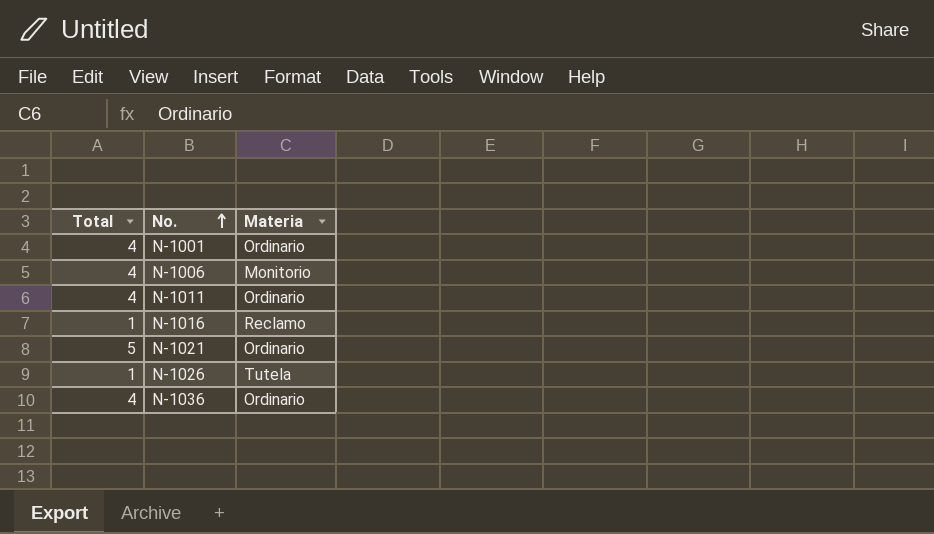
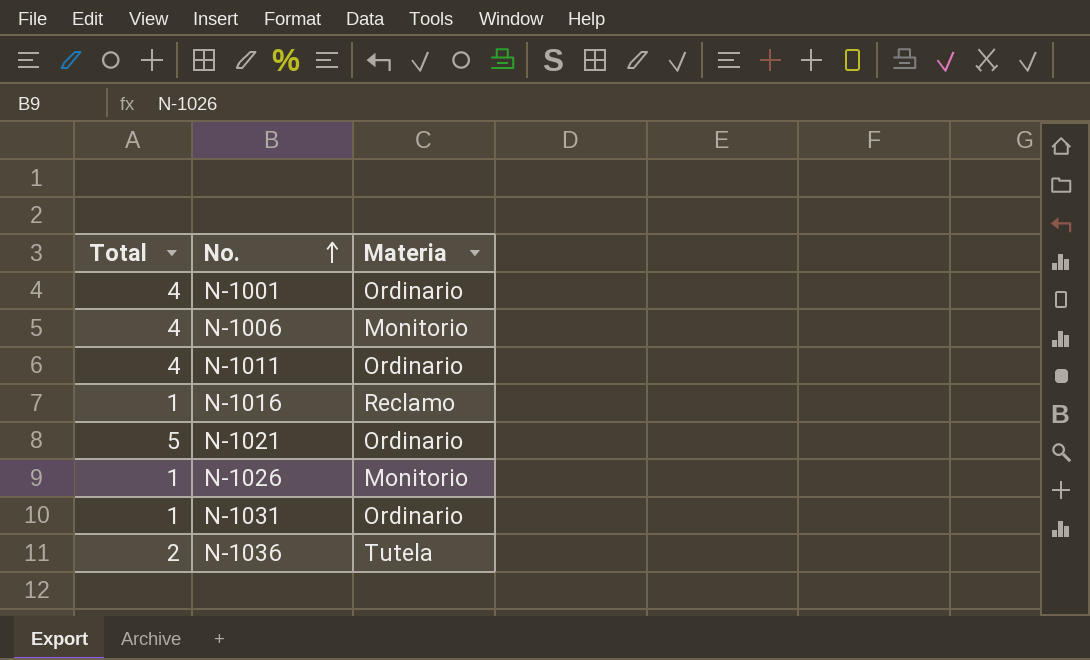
N-1026 | Materia: Tutela -> Monitorio
row N-1031: none -> 1 | Ordinario
N-1036 | Total: 4 -> 2
N-1036 | Materia: Ordinario -> Tutela

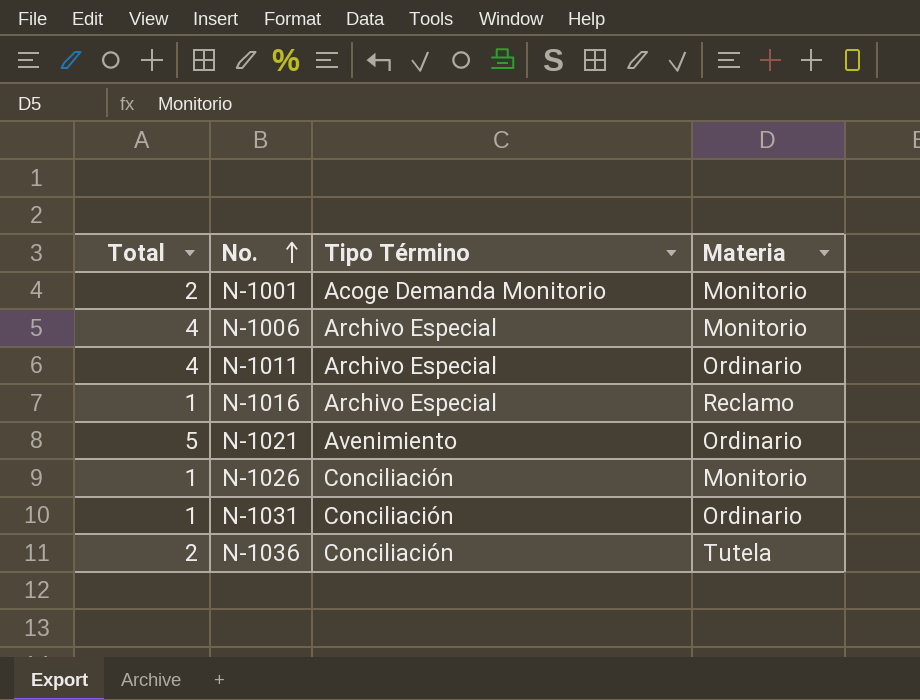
column Tipo Término | position: none -> 3
N-1001 | Total: 4 -> 2
N-1001 | Materia: Ordinario -> Monitorio

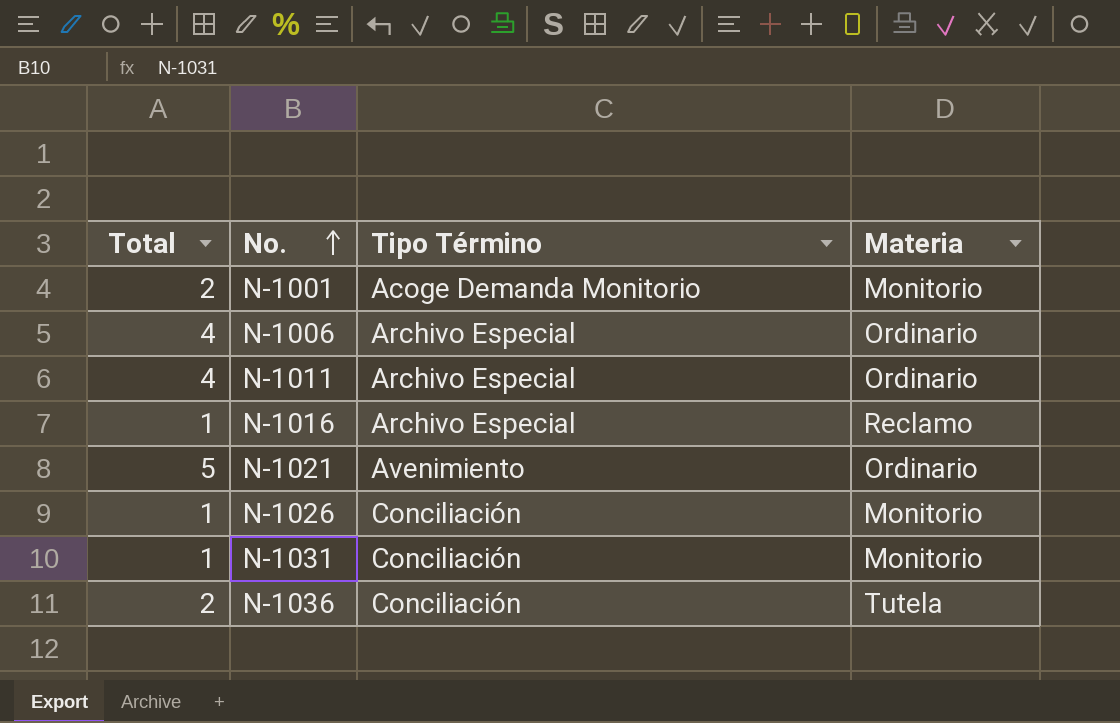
N-1006 | Materia: Monitorio -> Ordinario
N-1031 | Materia: Ordinario -> Monitorio

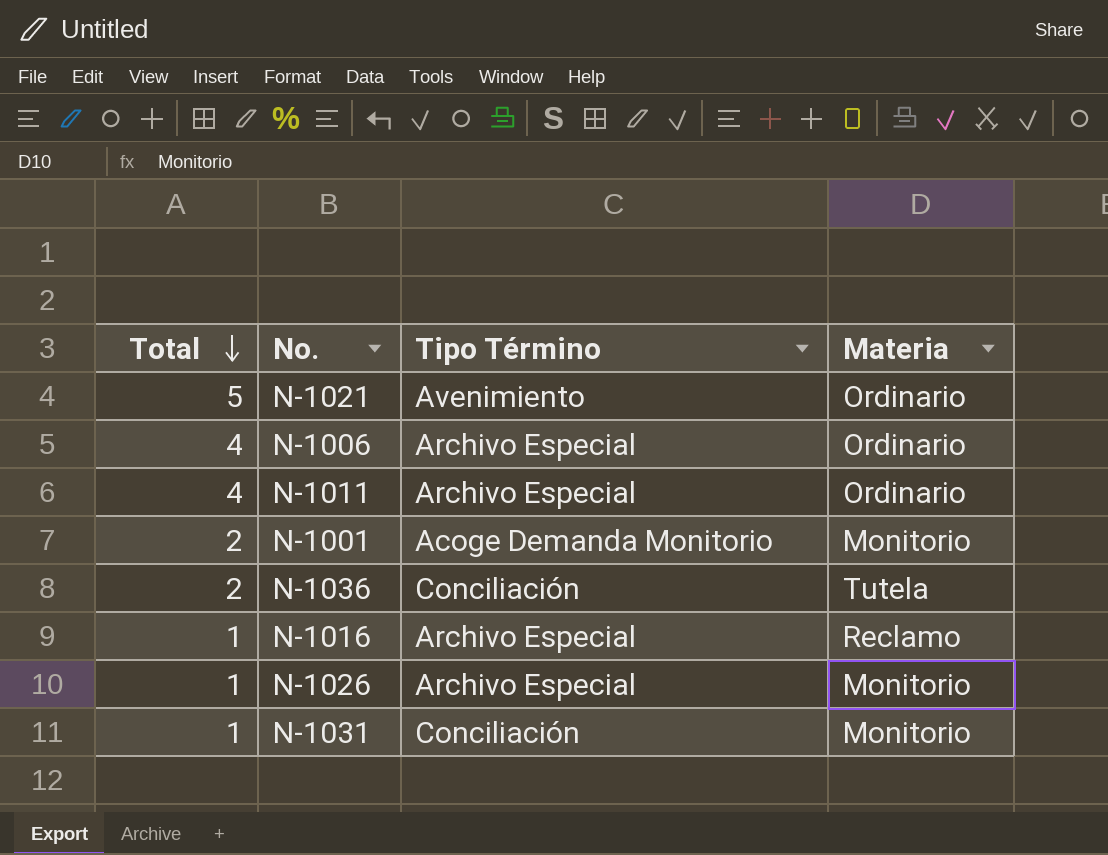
row order: No. ascending -> Total descending
N-1026 | Tipo Término: Conciliación -> Archivo Especial

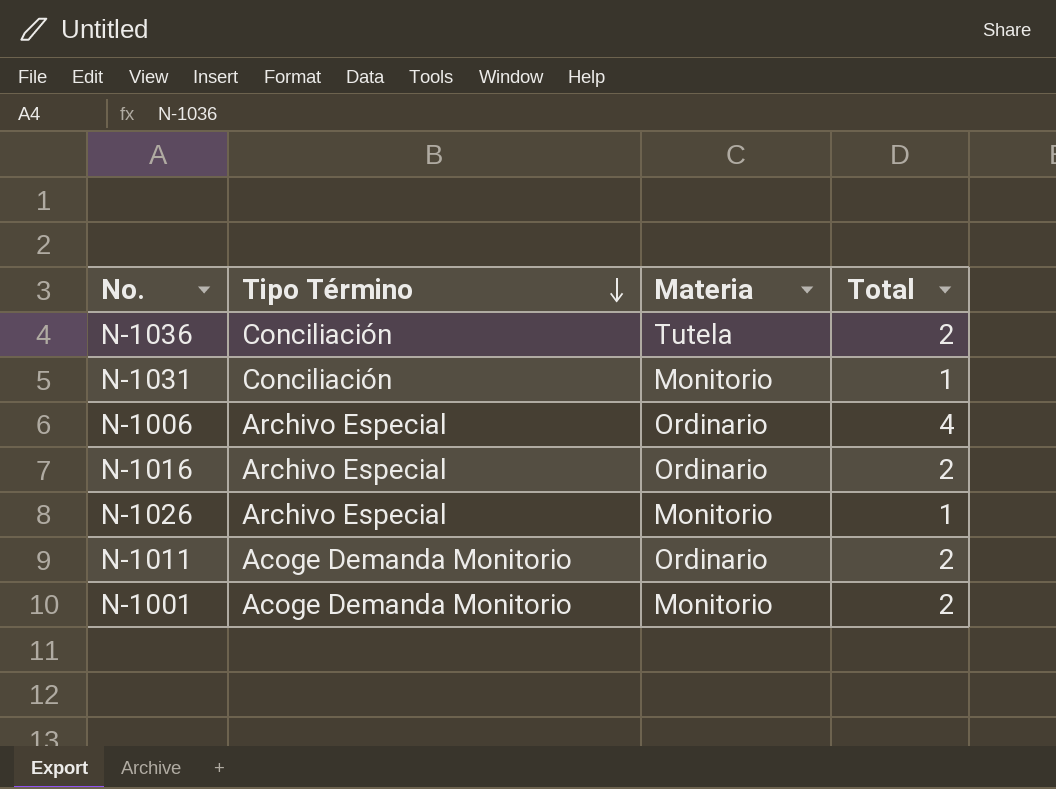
row order: Total descending -> Tipo Término descending
column Total | position: 1 -> 4
row N-1021: 5 | Avenimiento | Ordinario -> none
N-1016 | Materia: Reclamo -> Ordinario
N-1016 | Total: 1 -> 2
N-1011 | Tipo Término: Archivo Especial -> Acoge Demanda Monitorio
N-1011 | Total: 4 -> 2

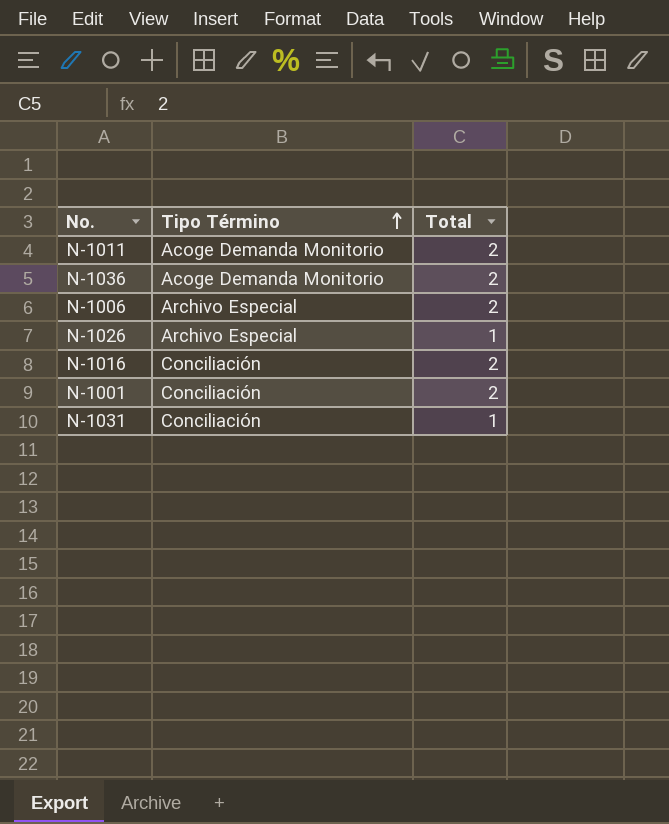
row order: Tipo Término descending -> Tipo Término ascending
column Materia | position: 3 -> none
N-1036 | Tipo Término: Conciliación -> Acoge Demanda Monitorio
N-1006 | Total: 4 -> 2
N-1016 | Tipo Término: Archivo Especial -> Conciliación
N-1001 | Tipo Término: Acoge Demanda Monitorio -> Conciliación

